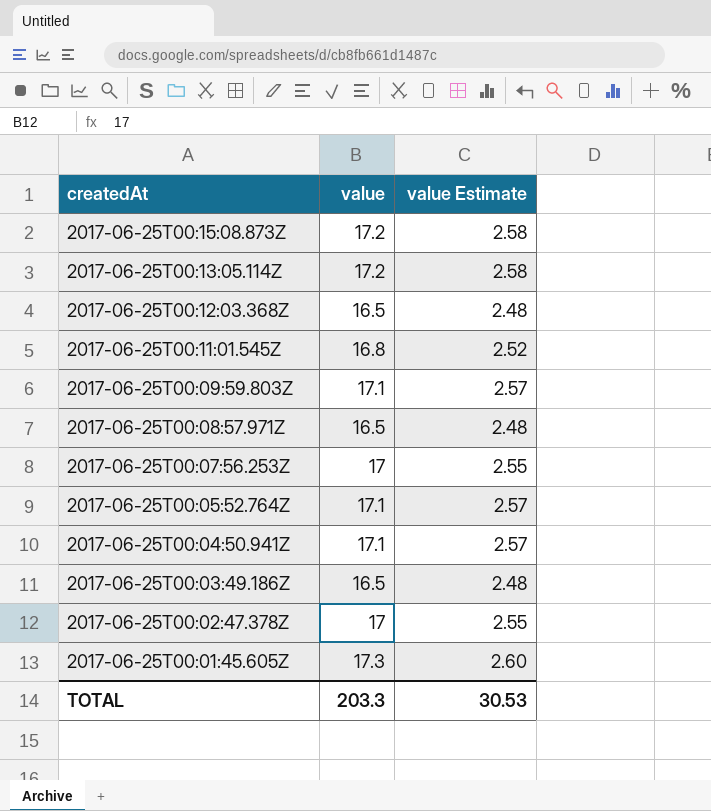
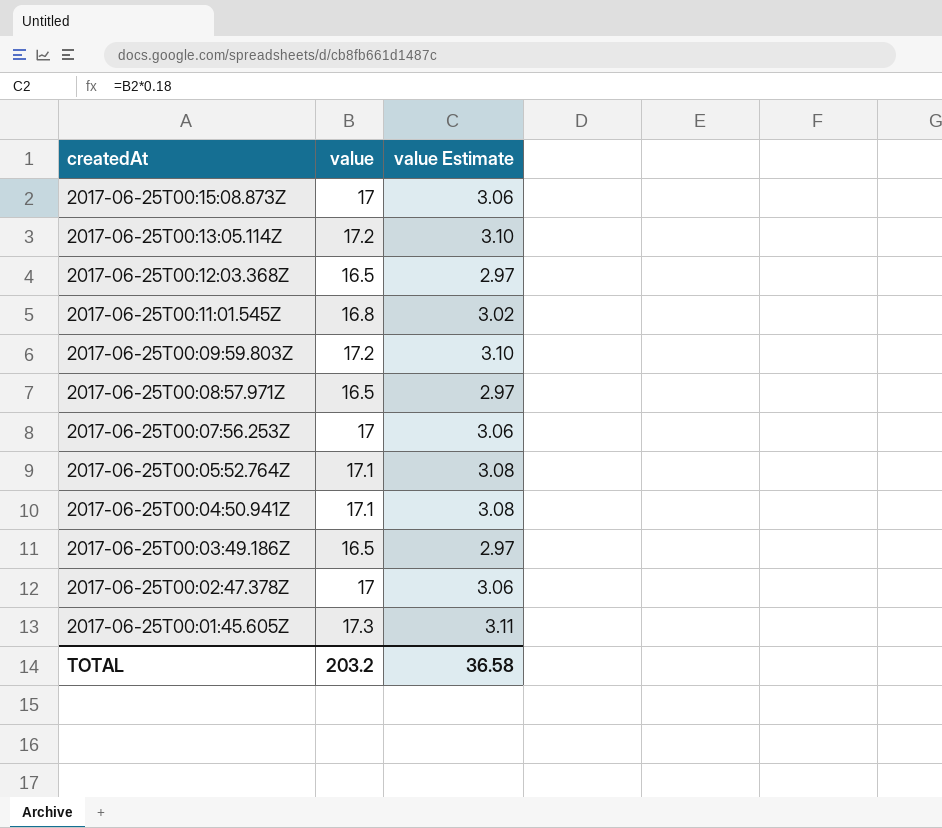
column value Estimate | formula: [value] * 0.15 -> [value] * 0.18
2017-06-25T00:15:08.873Z | value: 17.2 -> 17
2017-06-25T00:09:59.803Z | value: 17.1 -> 17.2
TOTAL | value: 203.3 -> 203.2
TOTAL | value Estimate: 30.53 -> 36.58

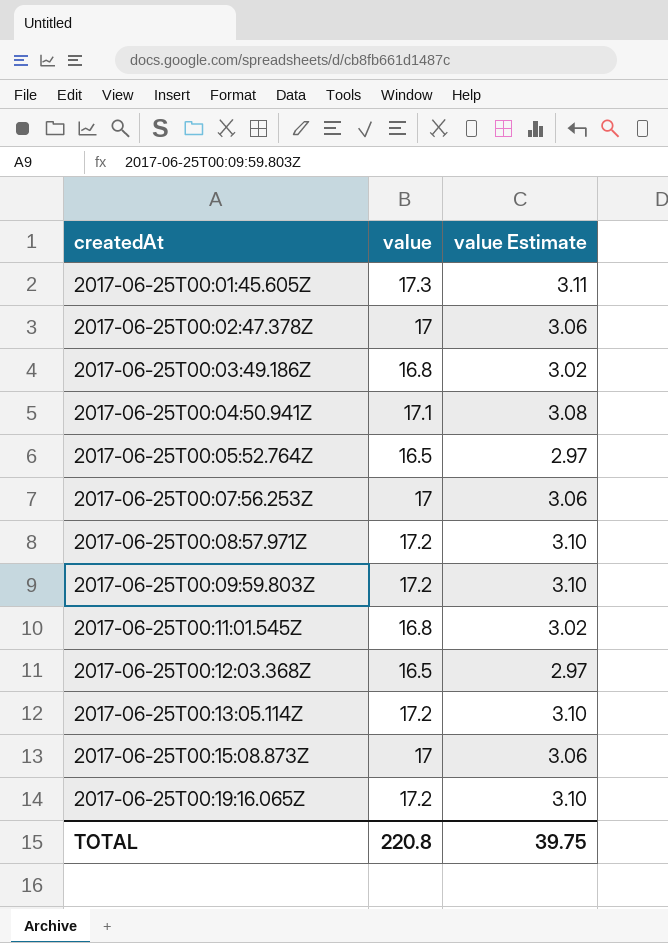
row order: createdAt descending -> createdAt ascending
2017-06-25T00:03:49.186Z | value: 16.5 -> 16.8
2017-06-25T00:03:49.186Z | value Estimate: 2.97 -> 3.02
2017-06-25T00:05:52.764Z | value: 17.1 -> 16.5
2017-06-25T00:05:52.764Z | value Estimate: 3.08 -> 2.97
2017-06-25T00:08:57.971Z | value: 16.5 -> 17.2
2017-06-25T00:08:57.971Z | value Estimate: 2.97 -> 3.10
row 2017-06-25T00:19:16.065Z: none -> 17.2 | 3.10
TOTAL | value: 203.2 -> 220.8
TOTAL | value Estimate: 36.58 -> 39.75

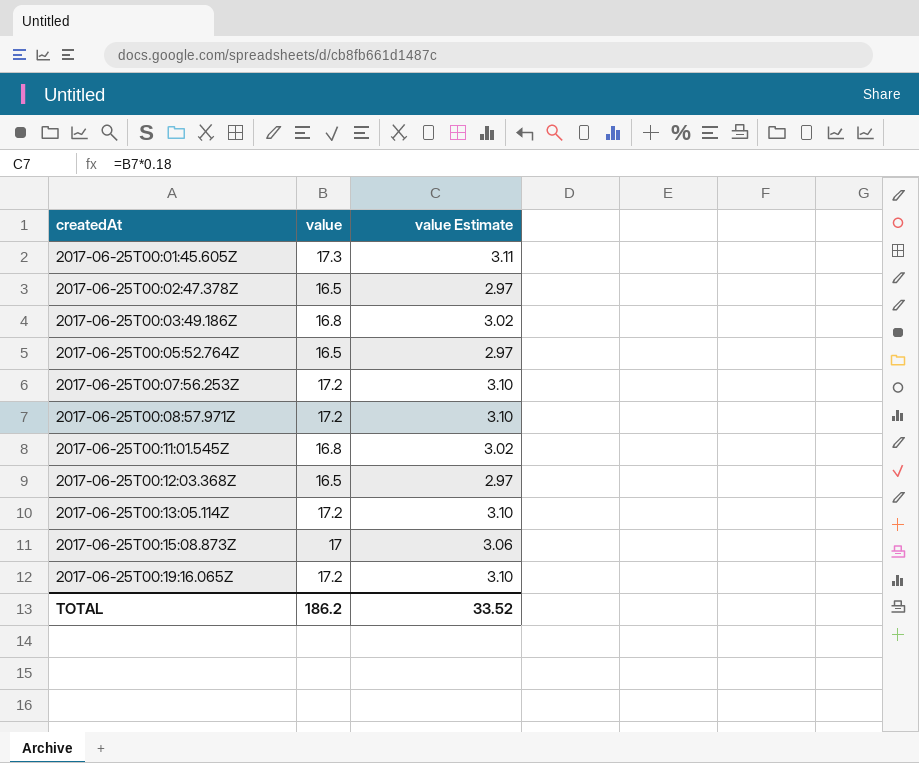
row 2017-06-25T00:04:50.941Z: 17.1 | 3.08 -> none
row 2017-06-25T00:09:59.803Z: 17.2 | 3.10 -> none
2017-06-25T00:02:47.378Z | value: 17 -> 16.5
2017-06-25T00:02:47.378Z | value Estimate: 3.06 -> 2.97
2017-06-25T00:07:56.253Z | value: 17 -> 17.2
2017-06-25T00:07:56.253Z | value Estimate: 3.06 -> 3.10
TOTAL | value: 220.8 -> 186.2
TOTAL | value Estimate: 39.75 -> 33.52

